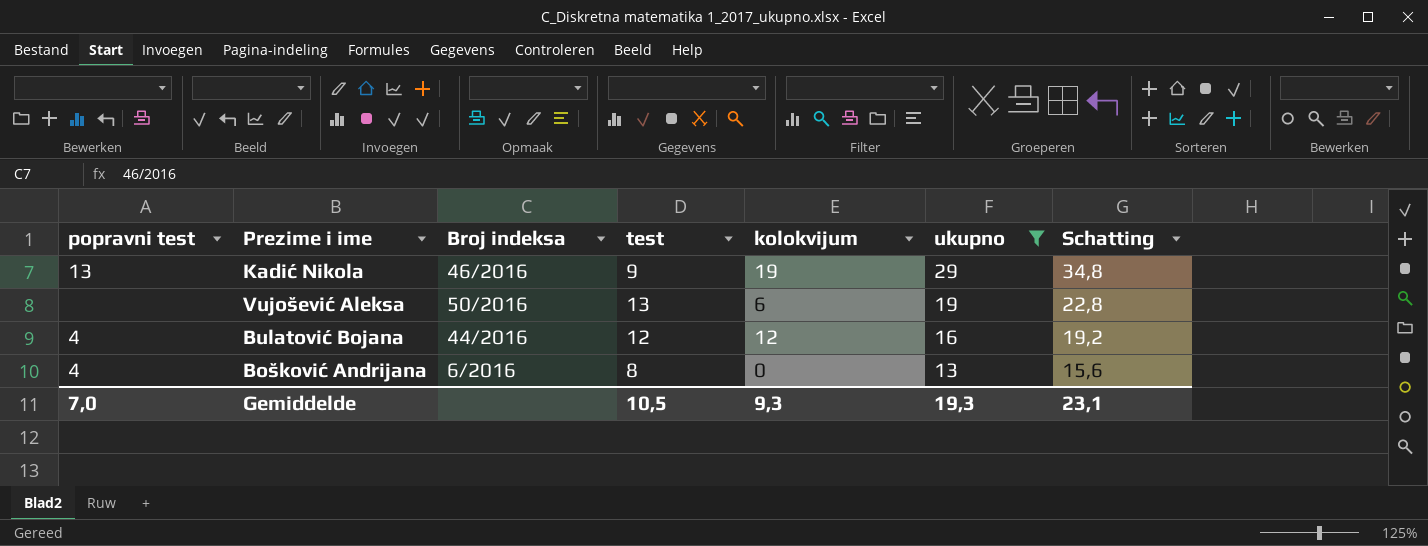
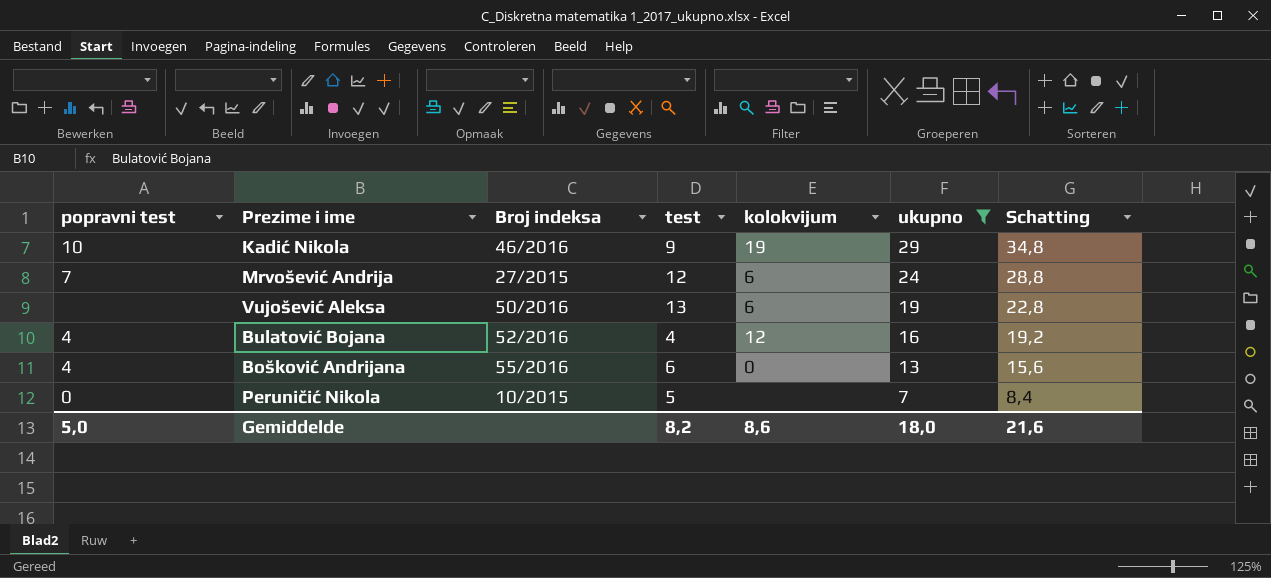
Kadić Nikola | popravni test: 13 -> 10
row Mrvošević Andrija: none -> 7 | 27/2015 | 12 | 6 | 24 | 28,8
Bulatović Bojana | Broj indeksa: 44/2016 -> 52/2016
Bulatović Bojana | test: 12 -> 4
Bošković Andrijana | Broj indeksa: 6/2016 -> 55/2016
Bošković Andrijana | test: 8 -> 6
row Peruničić Nikola: none -> 0 | 10/2015 | 5 | none | 7 | 8,4
Gemiddelde | popravni test: 7,0 -> 5,0
Gemiddelde | test: 10,5 -> 8,2
Gemiddelde | kolokvijum: 9,3 -> 8,6
Gemiddelde | ukupno: 19,3 -> 18,0
Gemiddelde | Schatting: 23,1 -> 21,6

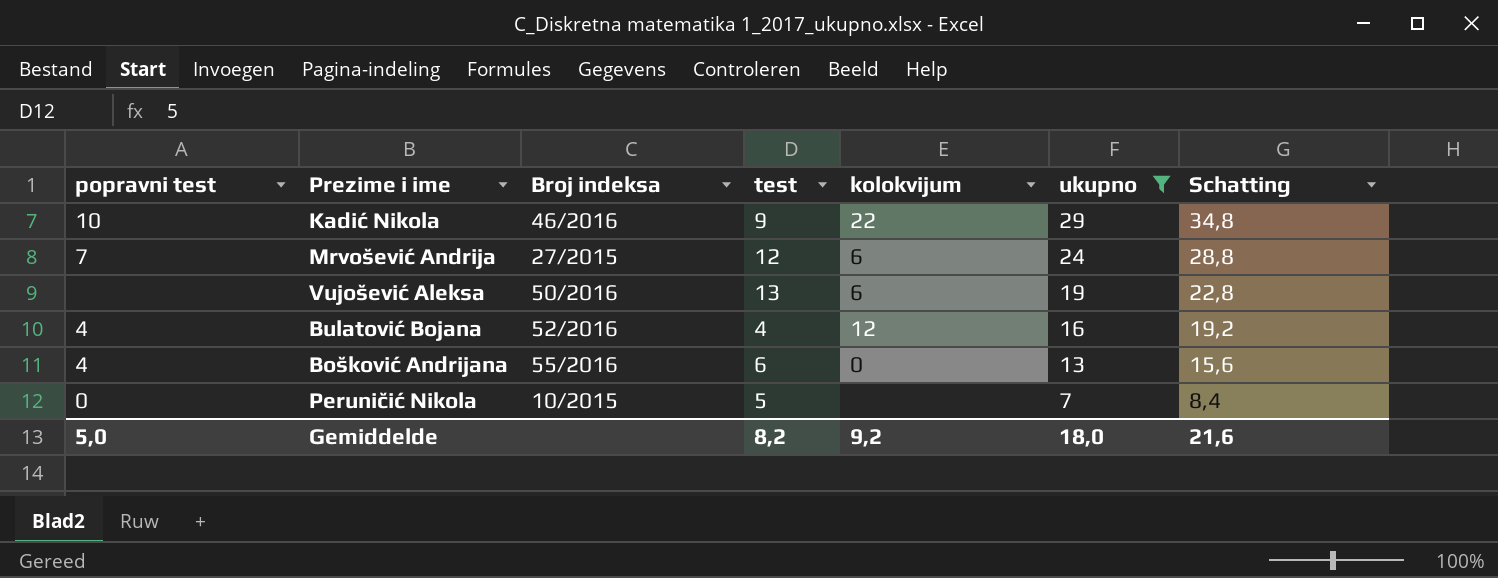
Kadić Nikola | kolokvijum: 19 -> 22
Gemiddelde | kolokvijum: 8,6 -> 9,2

